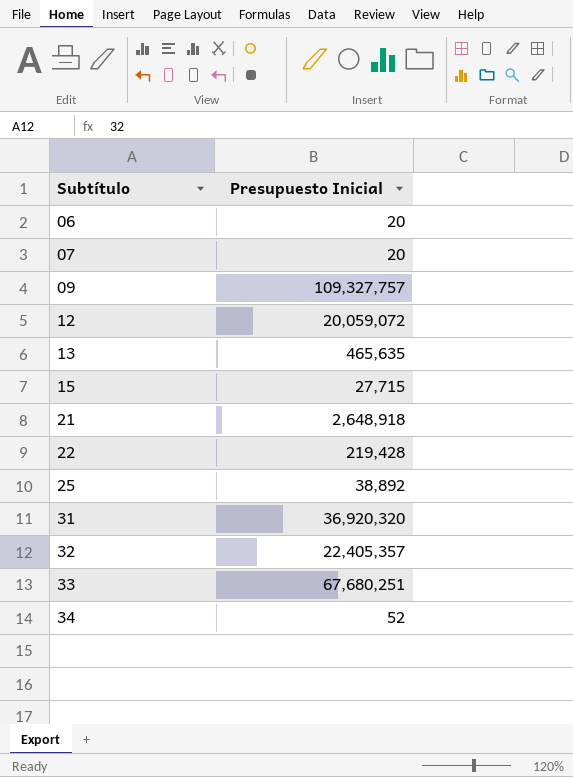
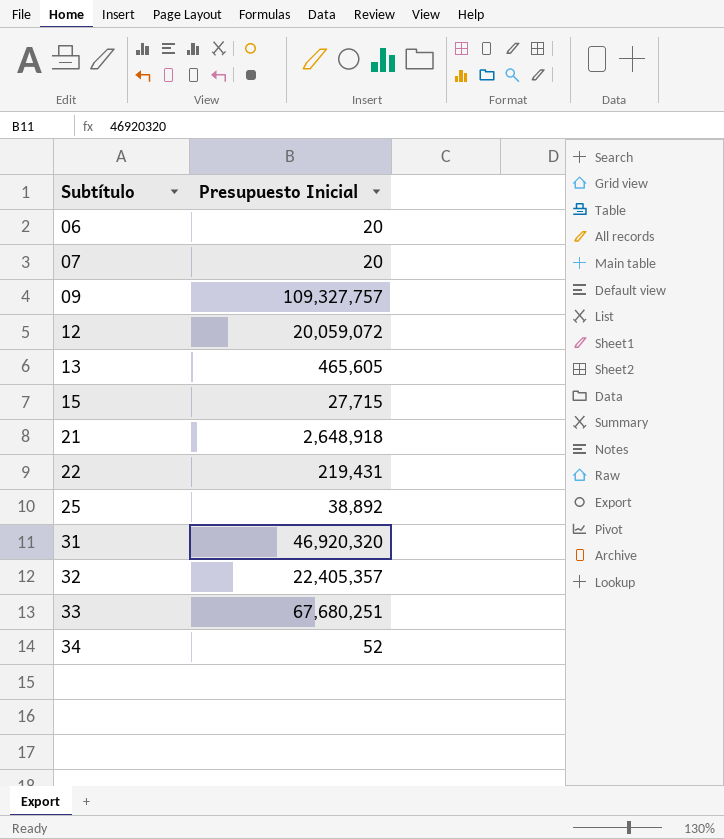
13 | Presupuesto Inicial: 465,635 -> 465,605
22 | Presupuesto Inicial: 219,428 -> 219,431
31 | Presupuesto Inicial: 36,920,320 -> 46,920,320

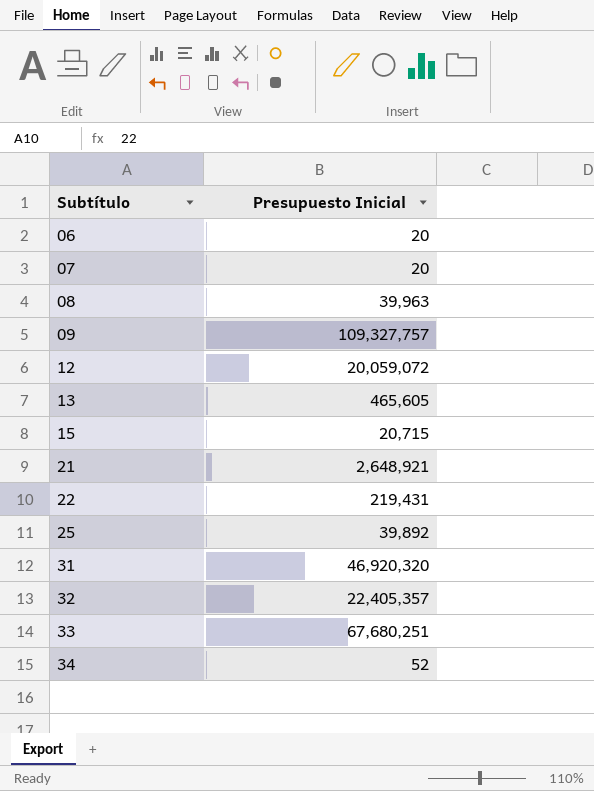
row 08: none -> 39,963
15 | Presupuesto Inicial: 27,715 -> 20,715
21 | Presupuesto Inicial: 2,648,918 -> 2,648,921
25 | Presupuesto Inicial: 38,892 -> 39,892

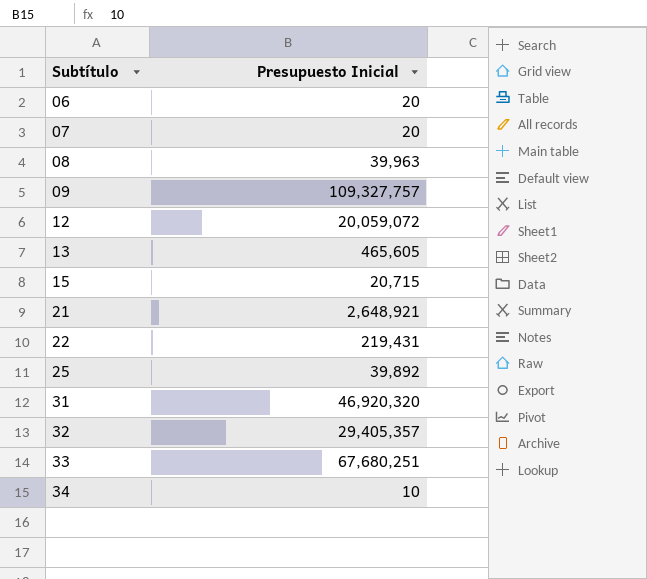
32 | Presupuesto Inicial: 22,405,357 -> 29,405,357
34 | Presupuesto Inicial: 52 -> 10

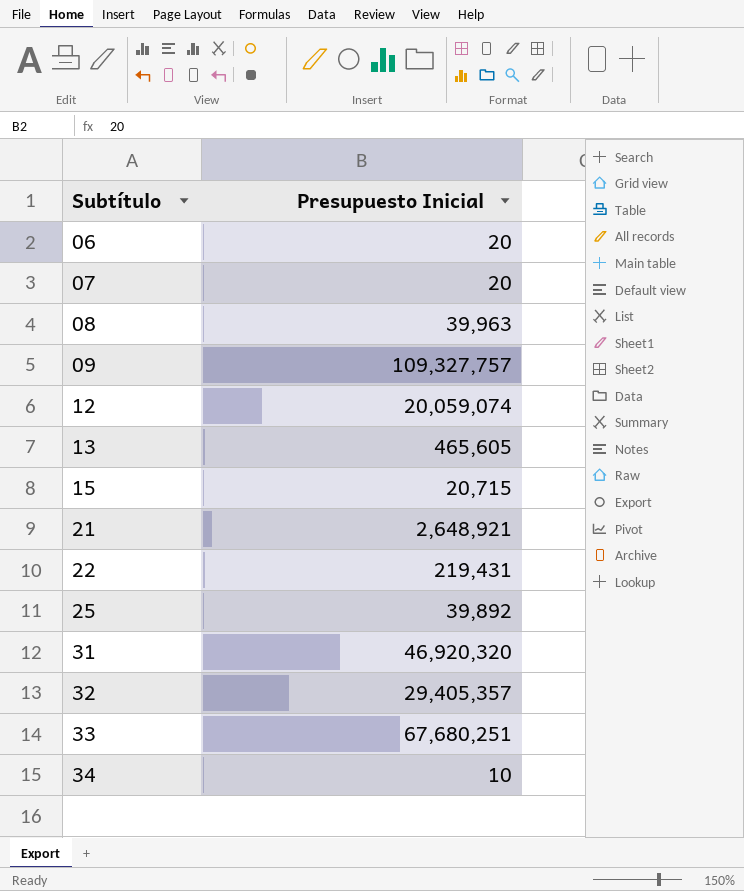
12 | Presupuesto Inicial: 20,059,072 -> 20,059,074

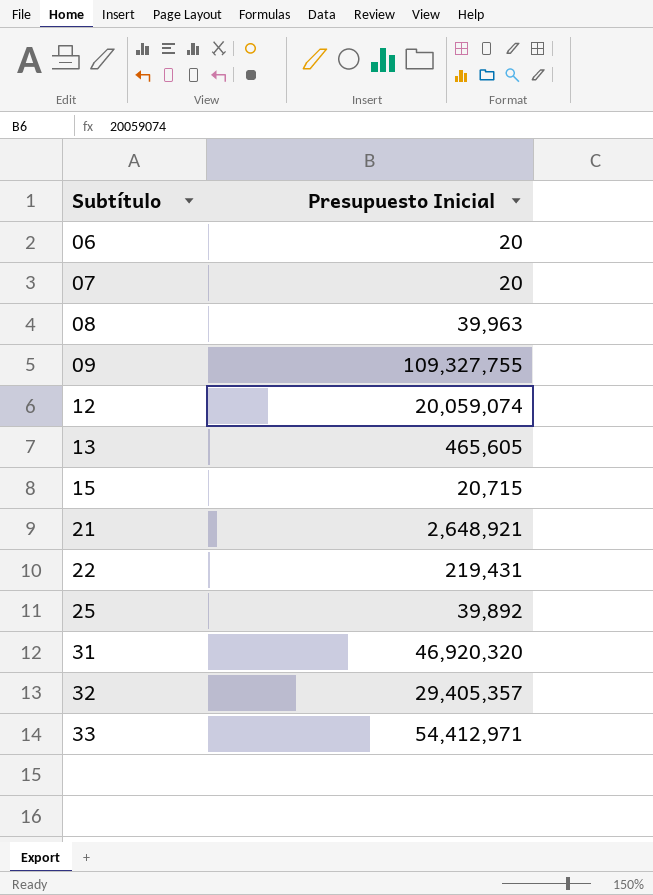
row 34: 10 -> none
09 | Presupuesto Inicial: 109,327,757 -> 109,327,755
33 | Presupuesto Inicial: 67,680,251 -> 54,412,971

